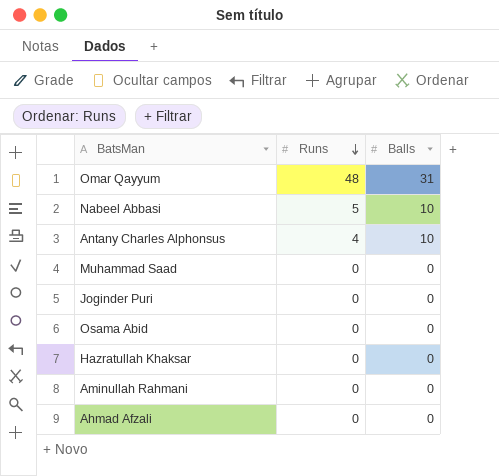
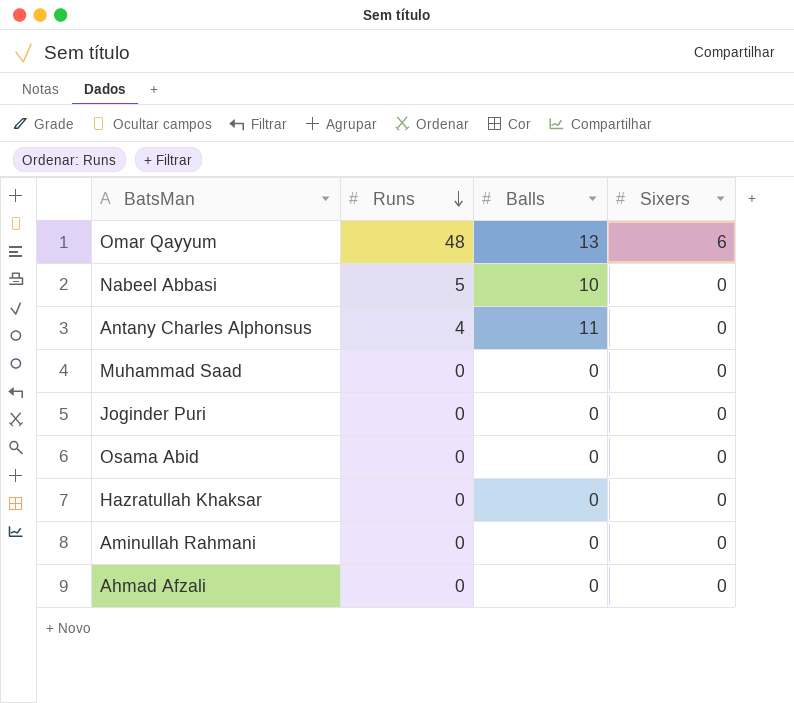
column Sixers | position: none -> 4
Omar Qayyum | Balls: 31 -> 13
Antany Charles Alphonsus | Balls: 10 -> 11

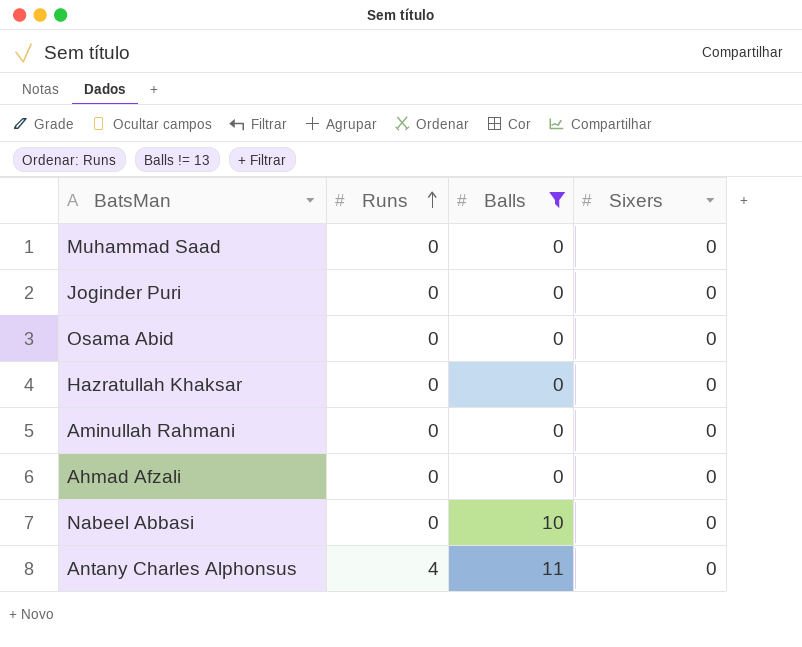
filter: none -> Balls != 13
row order: Runs descending -> Runs ascending
Nabeel Abbasi | Runs: 5 -> 0

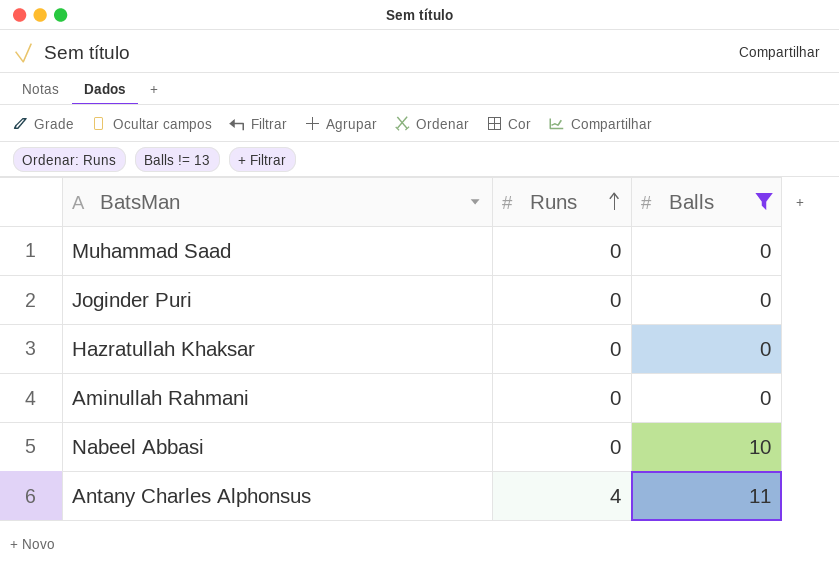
column Sixers | position: 4 -> none
row Osama Abid: 0 | 0 | 0 -> none
row Ahmad Afzali: 0 | 0 | 0 -> none

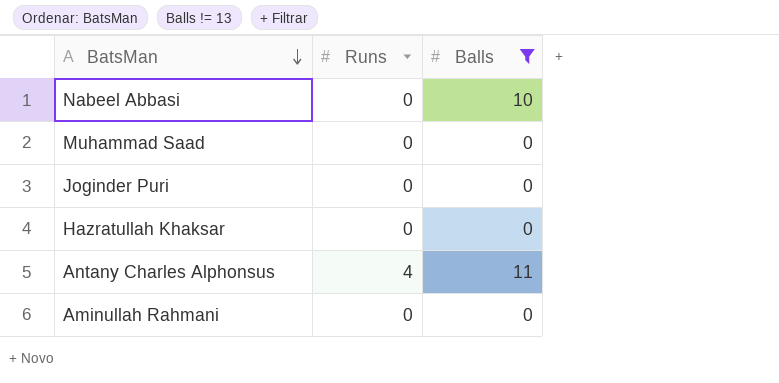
row order: Runs ascending -> BatsMan descending

